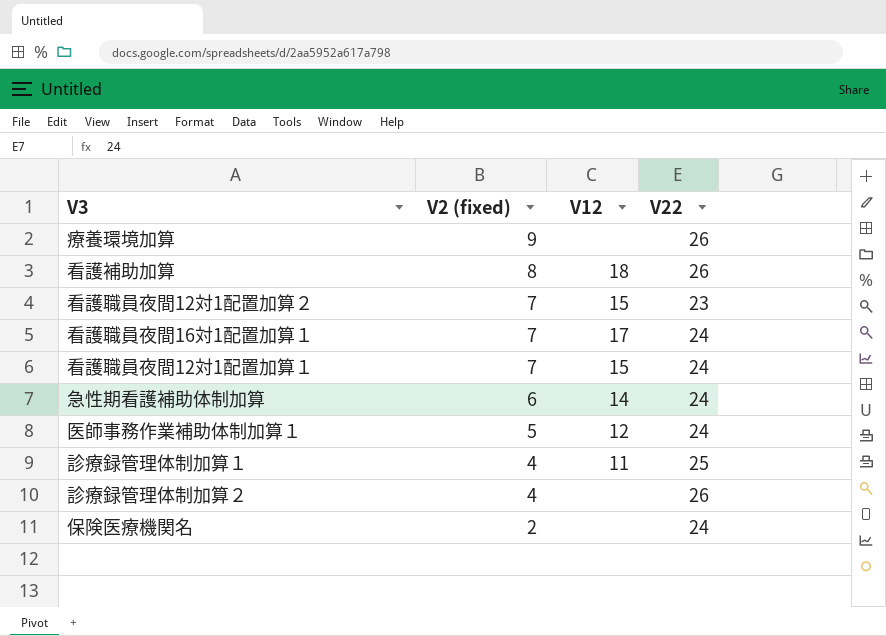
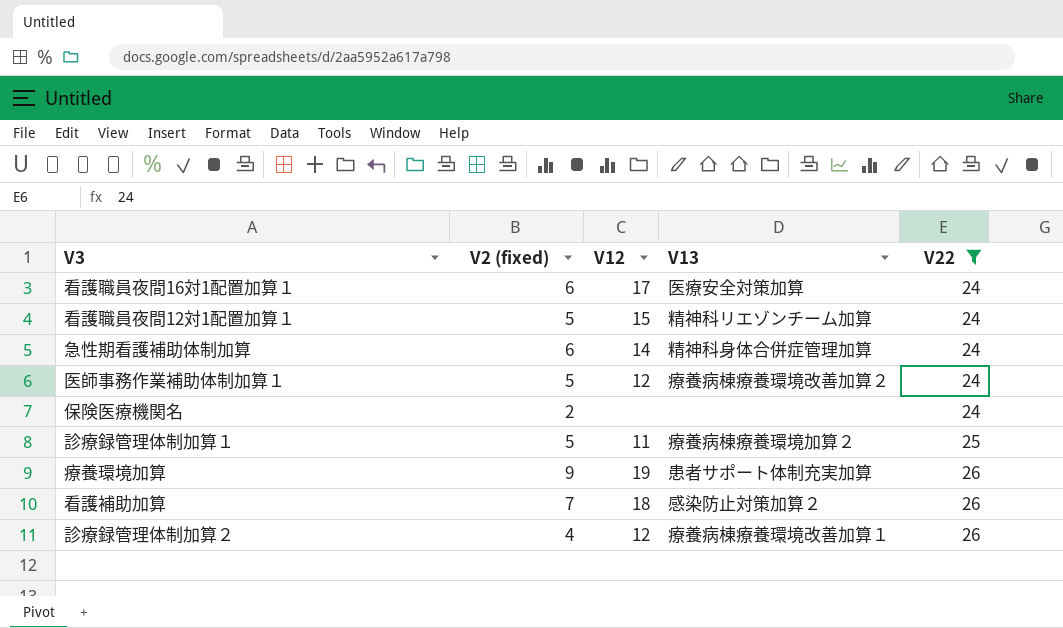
filter: none -> V22 != 23
row order: V2 (fixed) descending -> V22 ascending
column V13 | position: none -> 4
看護職員夜間16対1配置加算１ | V2 (fixed): 7 -> 6
看護職員夜間12対1配置加算１ | V2 (fixed): 7 -> 5
診療録管理体制加算１ | V2 (fixed): 4 -> 5
療養環境加算 | V12: none -> 19
看護補助加算 | V2 (fixed): 8 -> 7
診療録管理体制加算２ | V12: none -> 12

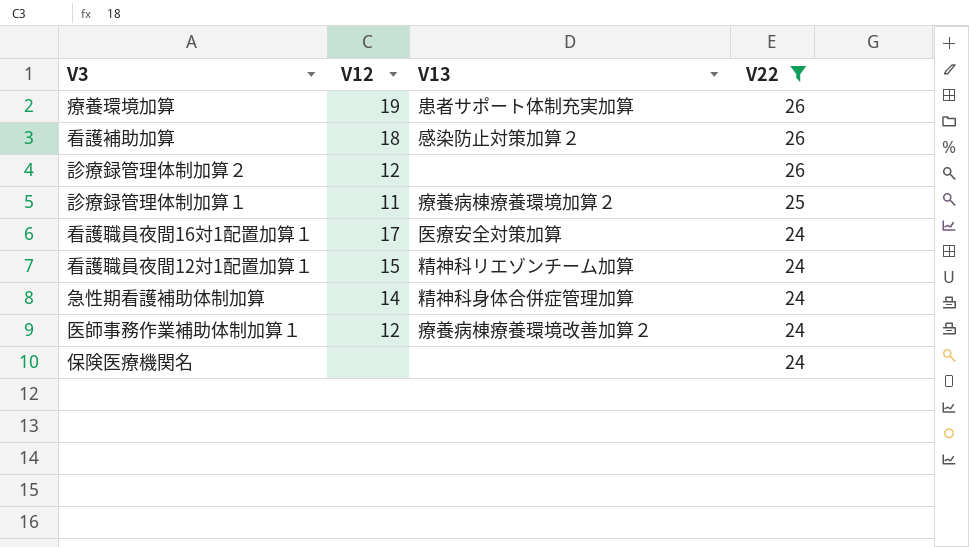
row order: V22 ascending -> V22 descending
column V2 (fixed) | position: 2 -> none
診療録管理体制加算２ | V13: 療養病棟療養環境改善加算１ -> none

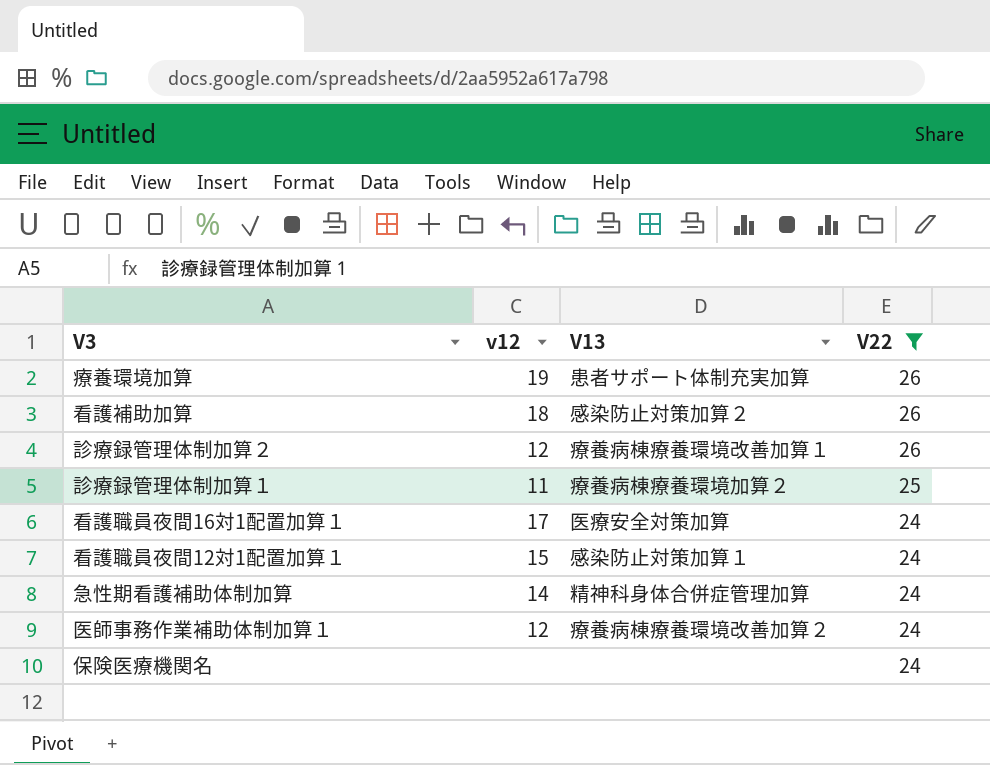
column name: V12 -> v12
診療録管理体制加算２ | V13: none -> 療養病棟療養環境改善加算１
看護職員夜間12対1配置加算１ | V13: 精神科リエゾンチーム加算 -> 感染防止対策加算１

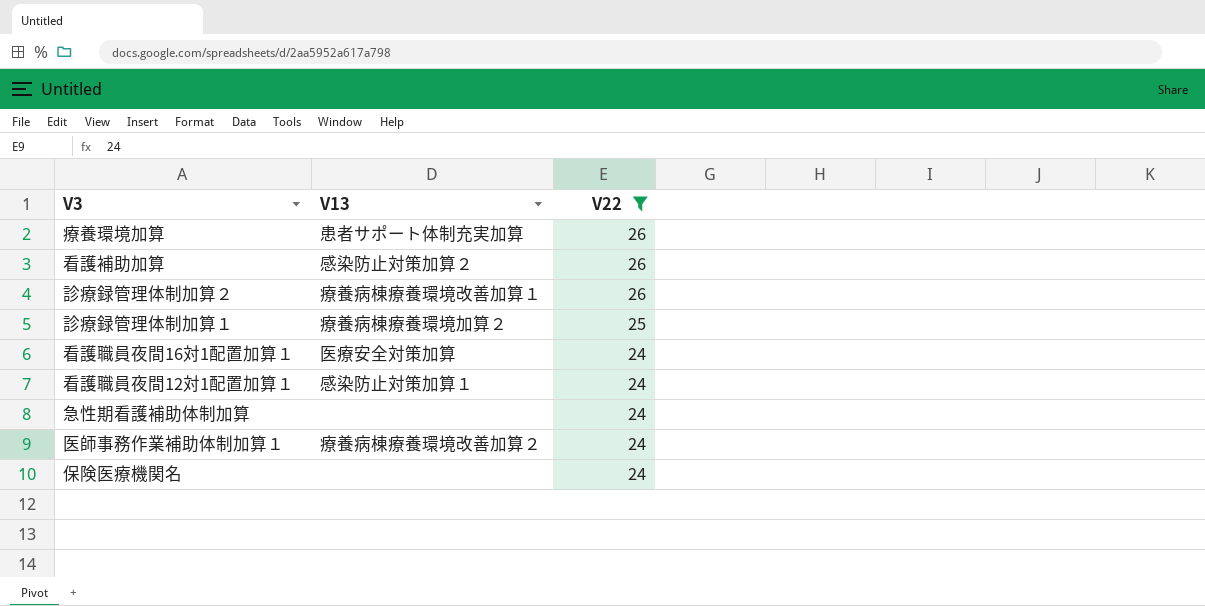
column v12 | position: 2 -> none
急性期看護補助体制加算 | V13: 精神科身体合併症管理加算 -> none

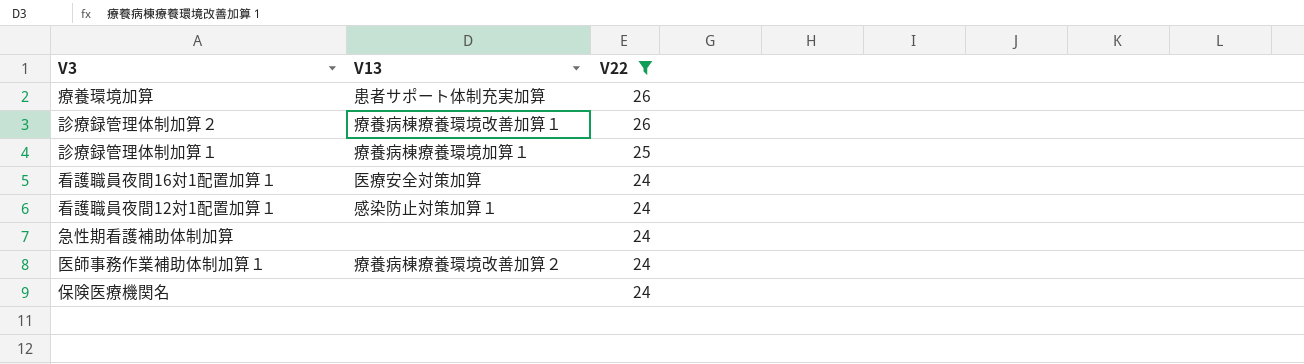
row 看護補助加算: 感染防止対策加算２ | 26 -> none
診療録管理体制加算１ | V13: 療養病棟療養環境加算２ -> 療養病棟療養環境加算１

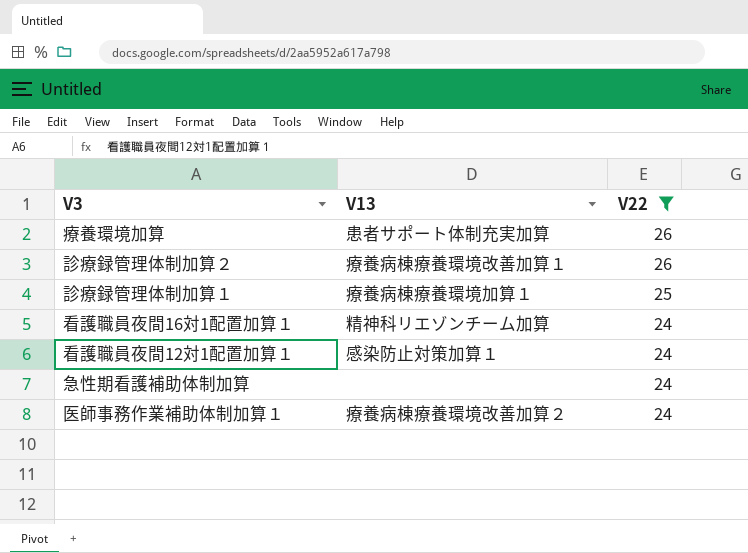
row 保険医療機関名: none | 24 -> none
看護職員夜間16対1配置加算１ | V13: 医療安全対策加算 -> 精神科リエゾンチーム加算

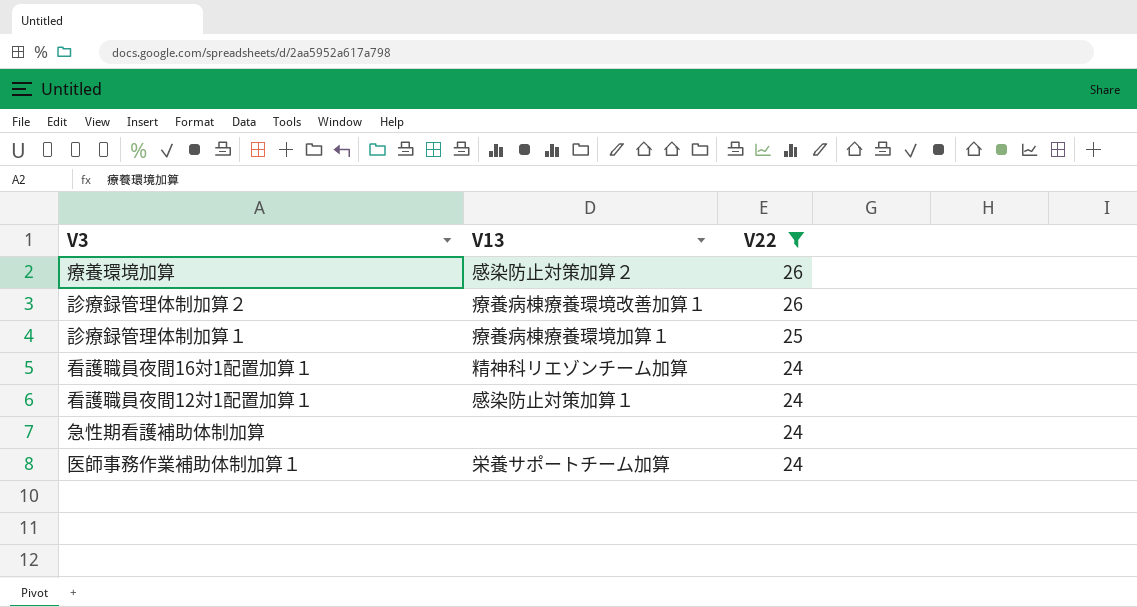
療養環境加算 | V13: 患者サポート体制充実加算 -> 感染防止対策加算２
医師事務作業補助体制加算１ | V13: 療養病棟療養環境改善加算２ -> 栄養サポートチーム加算

